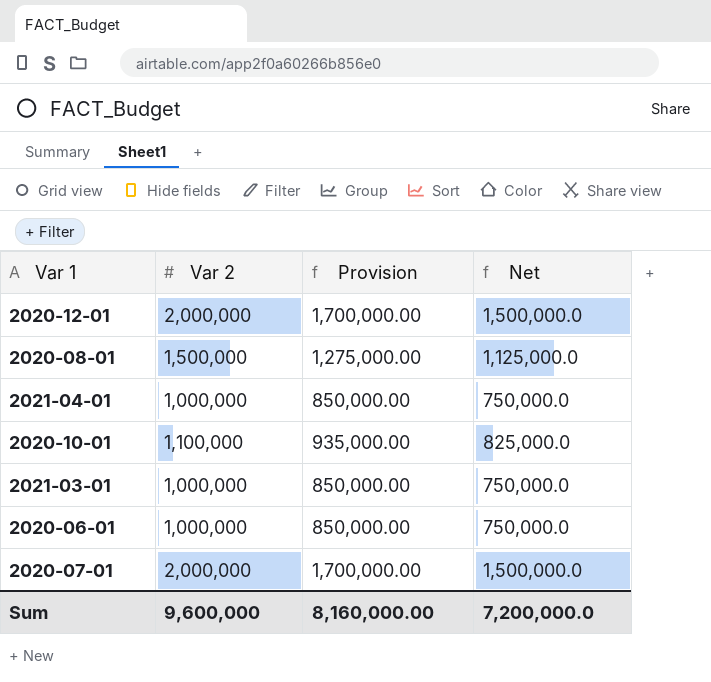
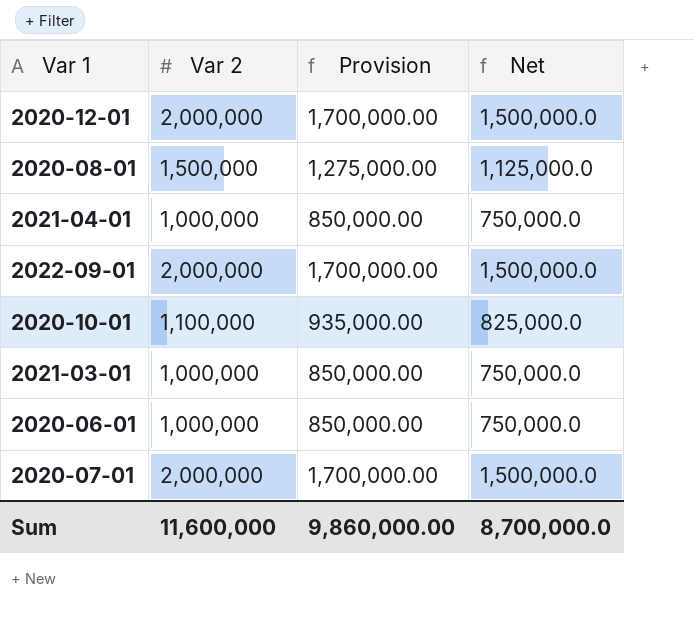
row 2022-09-01: none -> 2,000,000 | 1,700,000.00 | 1,500,000.0
Sum | Var 2: 9,600,000 -> 11,600,000
Sum | Provision: 8,160,000.00 -> 9,860,000.00
Sum | Net: 7,200,000.0 -> 8,700,000.0

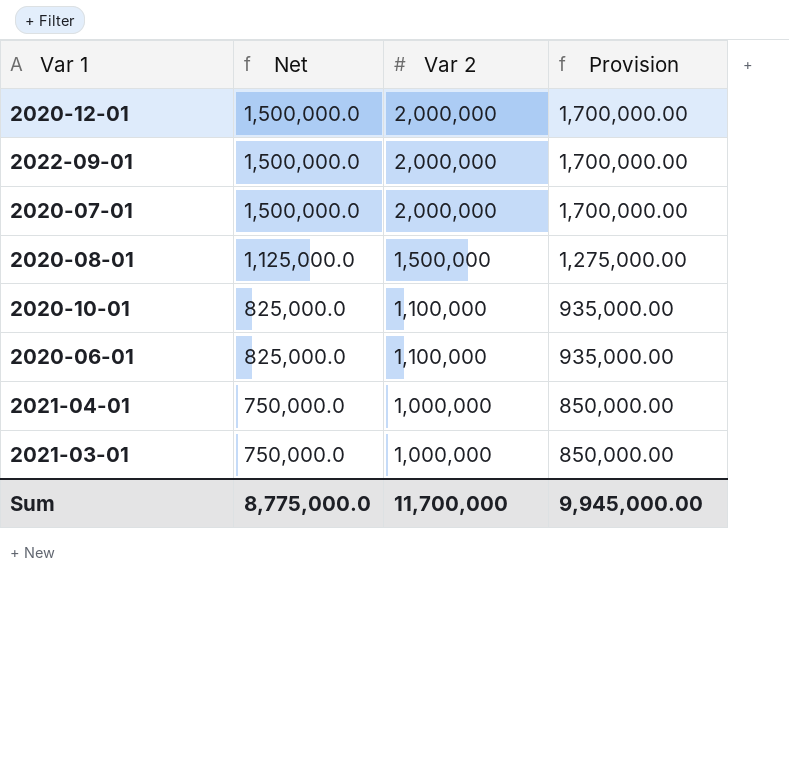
row order: none -> Net descending
column Net | position: 4 -> 2
2020-06-01 | Net: 750,000.0 -> 825,000.0
2020-06-01 | Var 2: 1,000,000 -> 1,100,000
2020-06-01 | Provision: 850,000.00 -> 935,000.00
Sum | Net: 8,700,000.0 -> 8,775,000.0
Sum | Var 2: 11,600,000 -> 11,700,000
Sum | Provision: 9,860,000.00 -> 9,945,000.00

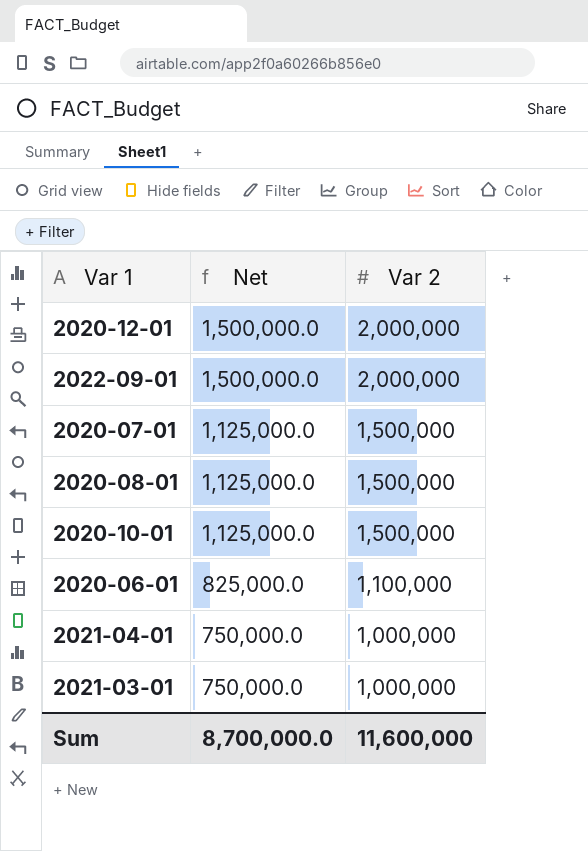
column Provision | formula: [Var 2] * 0.85 -> none
2020-07-01 | Net: 1,500,000.0 -> 1,125,000.0
2020-07-01 | Var 2: 2,000,000 -> 1,500,000
2020-10-01 | Net: 825,000.0 -> 1,125,000.0
2020-10-01 | Var 2: 1,100,000 -> 1,500,000
Sum | Net: 8,775,000.0 -> 8,700,000.0
Sum | Var 2: 11,700,000 -> 11,600,000

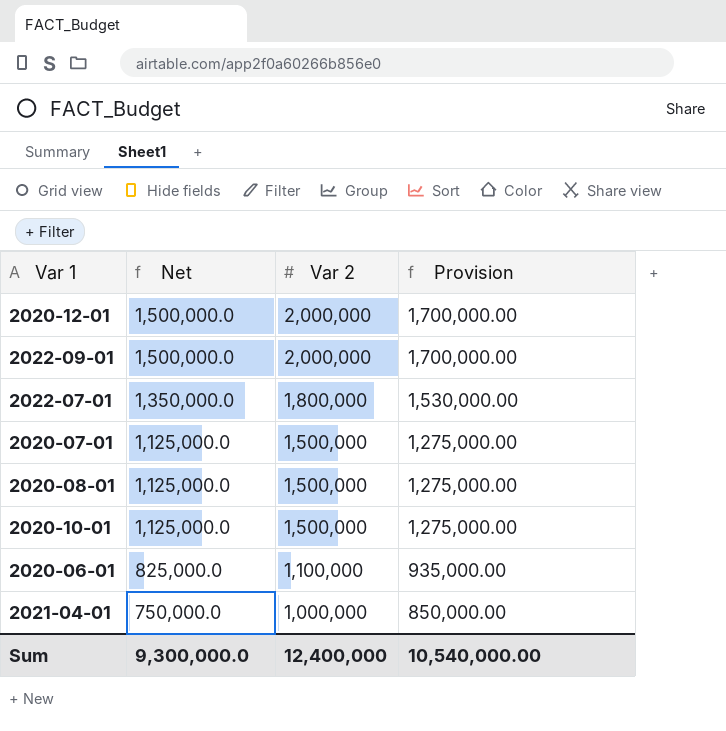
column Provision | formula: none -> [Var 2] * 0.85
row 2021-03-01: 750,000.0 | 1,000,000 -> none
row 2022-07-01: none -> 1,350,000.0 | 1,800,000 | 1,530,000.00
Sum | Net: 8,700,000.0 -> 9,300,000.0
Sum | Var 2: 11,600,000 -> 12,400,000

